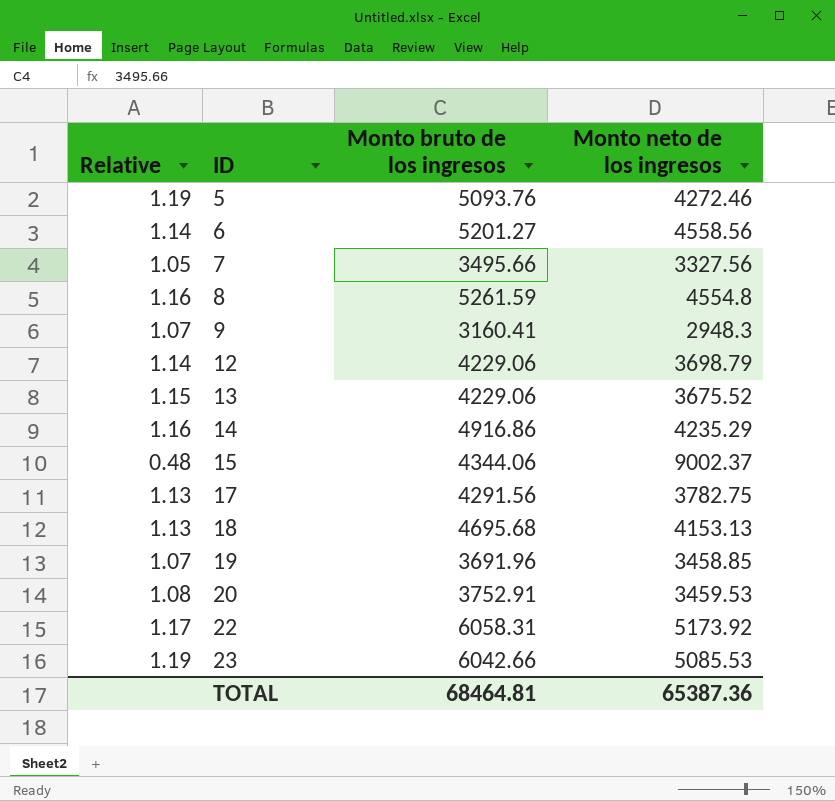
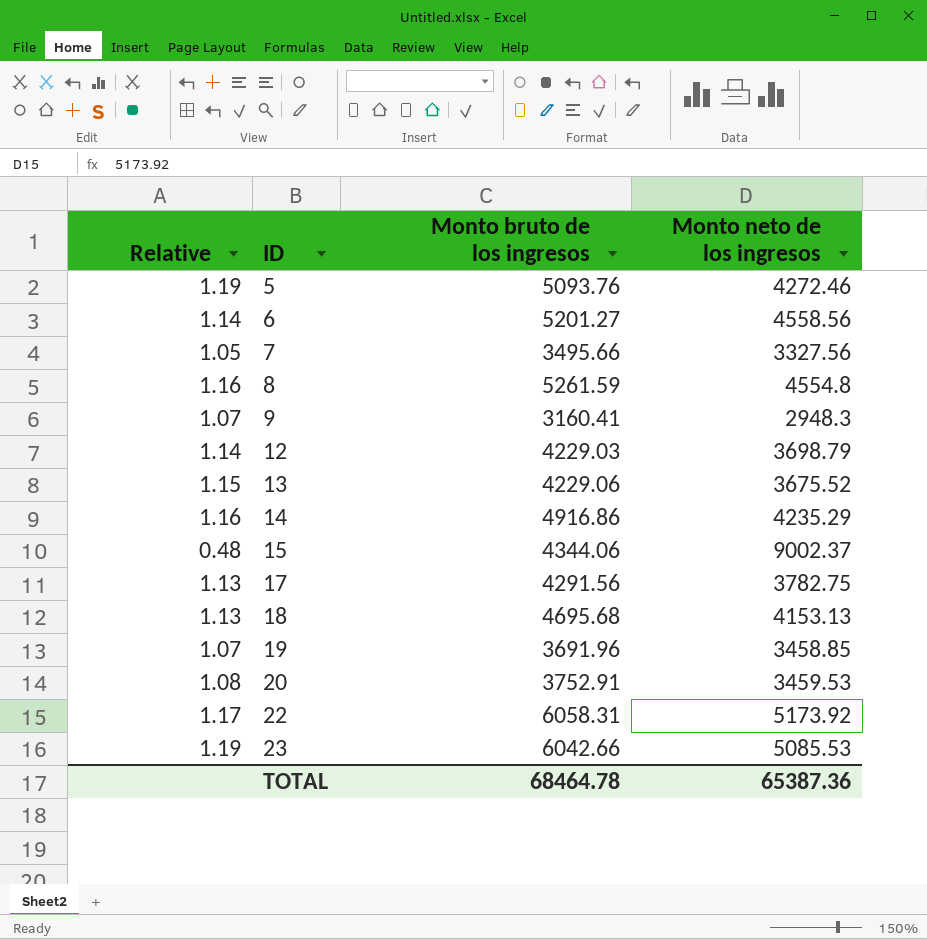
12 | Monto bruto de los ingresos: 4229.06 -> 4229.03
TOTAL | Monto bruto de los ingresos: 68464.81 -> 68464.78

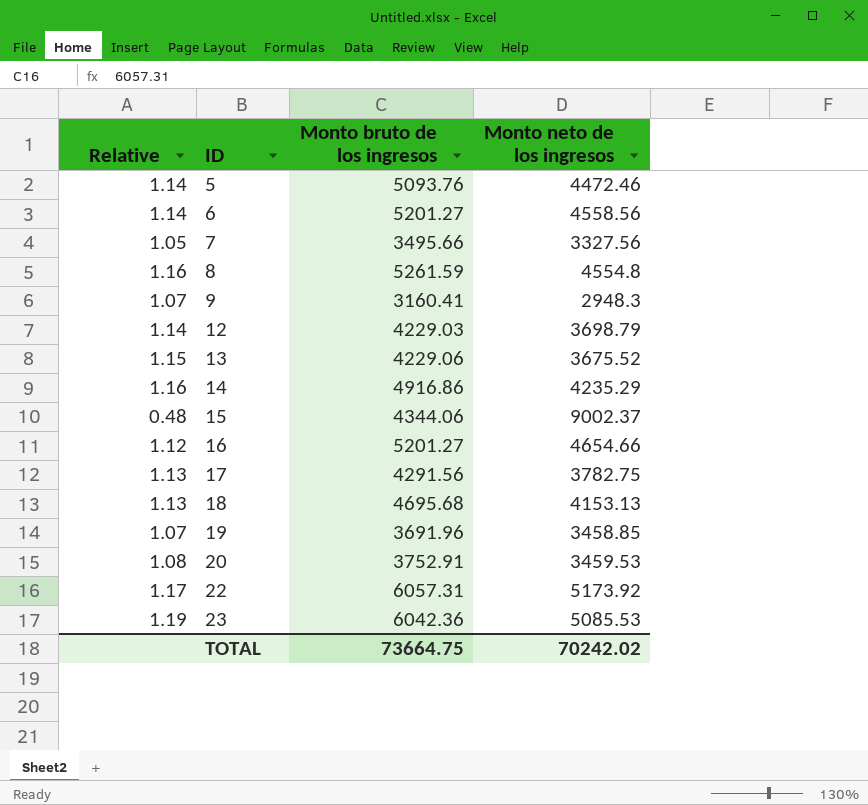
5 | Relative: 1.19 -> 1.14
5 | Monto neto de los ingresos: 4272.46 -> 4472.46
row 16: none -> 1.12 | 5201.27 | 4654.66
22 | Monto bruto de los ingresos: 6058.31 -> 6057.31
23 | Monto bruto de los ingresos: 6042.66 -> 6042.36
TOTAL | Monto bruto de los ingresos: 68464.78 -> 73664.75
TOTAL | Monto neto de los ingresos: 65387.36 -> 70242.02

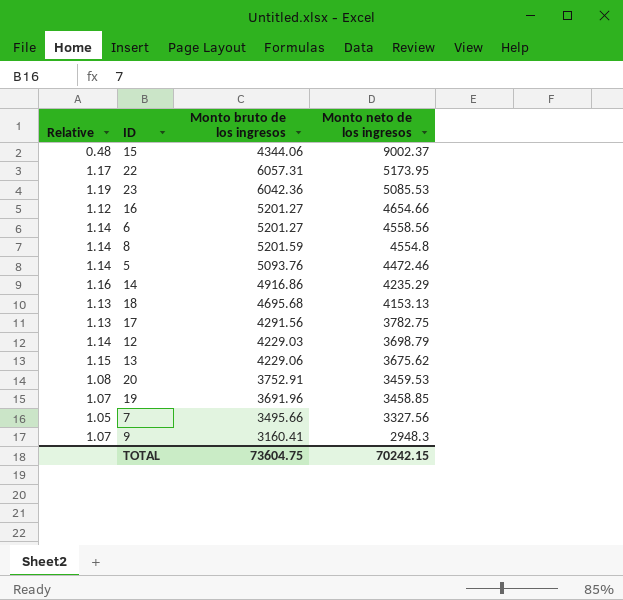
row order: ID ascending -> Monto neto de los ingresos descending
22 | Monto neto de los ingresos: 5173.92 -> 5173.95
8 | Relative: 1.16 -> 1.14
8 | Monto bruto de los ingresos: 5261.59 -> 5201.59
13 | Monto neto de los ingresos: 3675.52 -> 3675.62
TOTAL | Monto bruto de los ingresos: 73664.75 -> 73604.75
TOTAL | Monto neto de los ingresos: 70242.02 -> 70242.15

